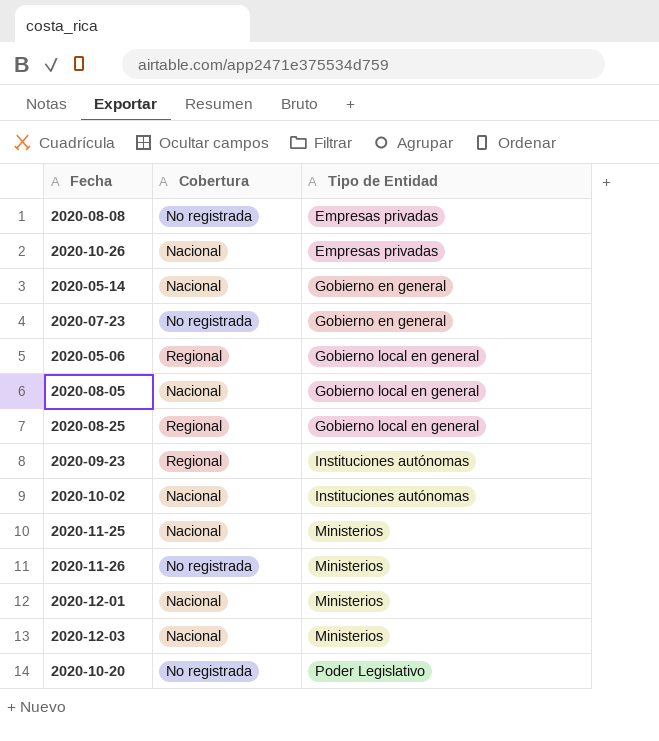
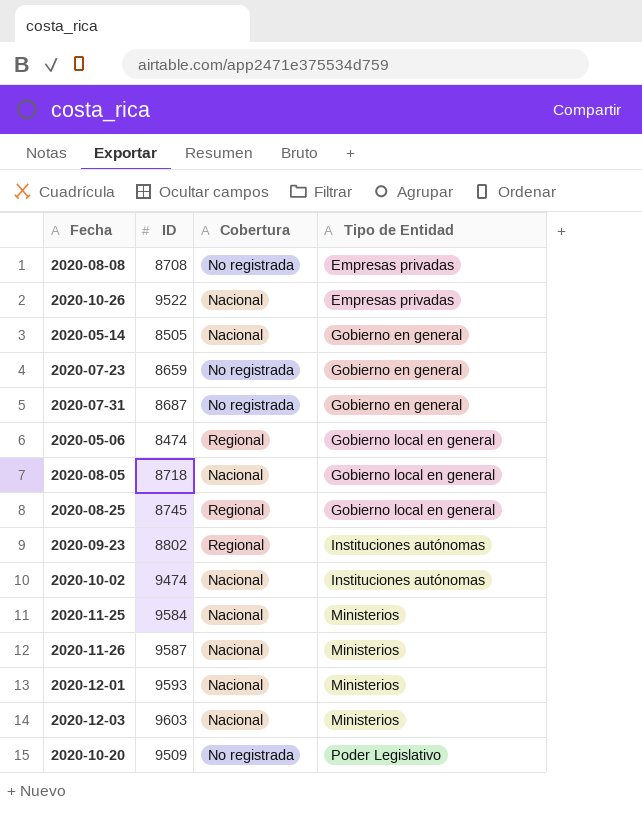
column ID | position: none -> 2
row 2020-07-31: none -> 8687 | No registrada | Gobierno en general
2020-11-26 | Cobertura: No registrada -> Nacional

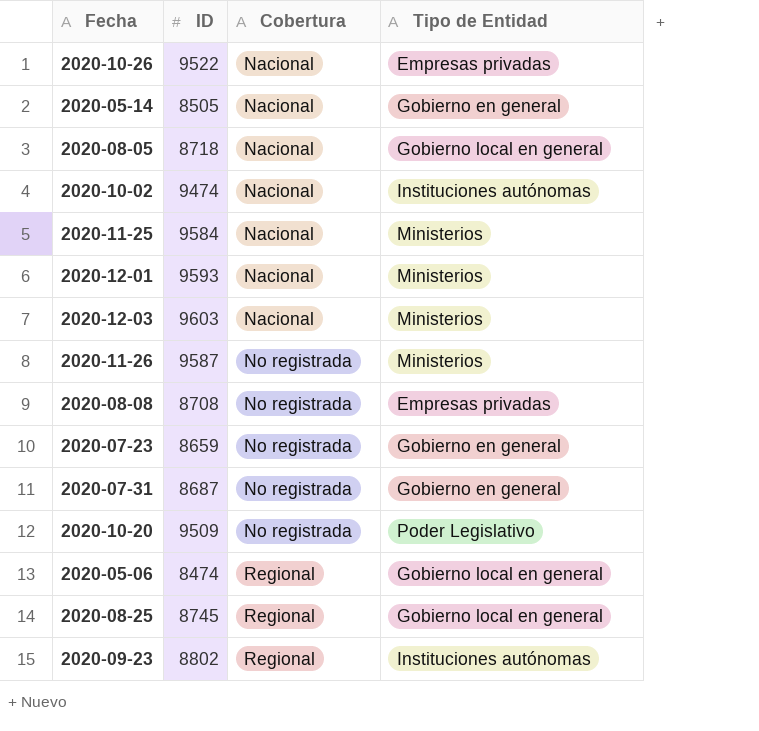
row order: Tipo de Entidad ascending -> Cobertura ascending
2020-11-26 | Cobertura: Nacional -> No registrada

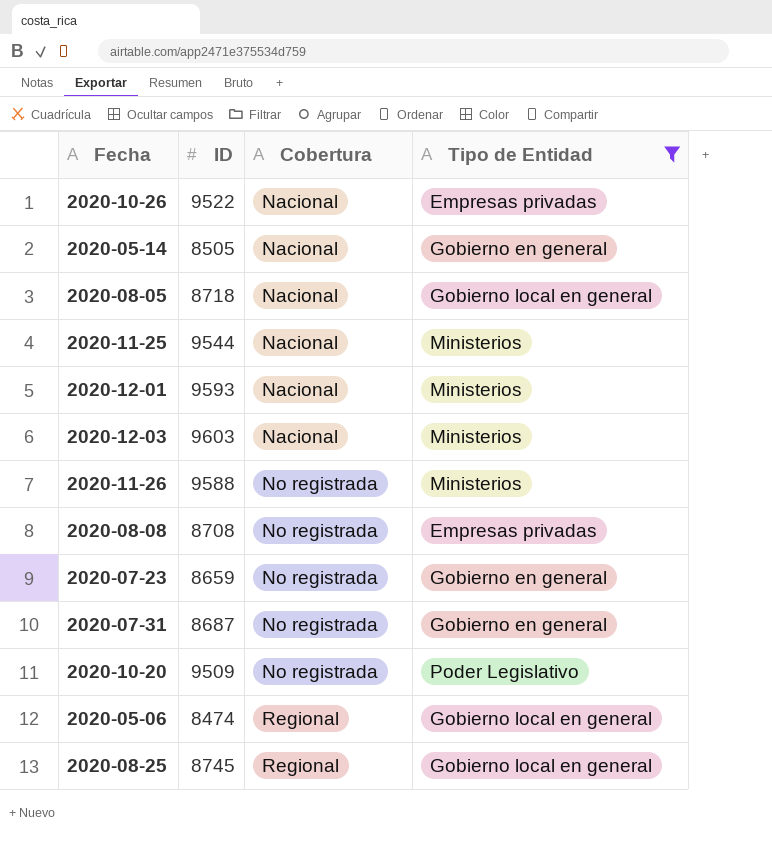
filter: none -> Tipo de Entidad != Instituciones autónomas
2020-11-25 | ID: 9584 -> 9544
2020-11-26 | ID: 9587 -> 9588

